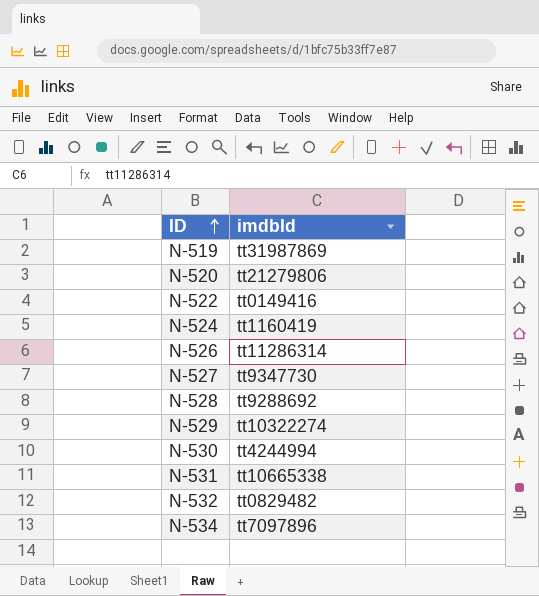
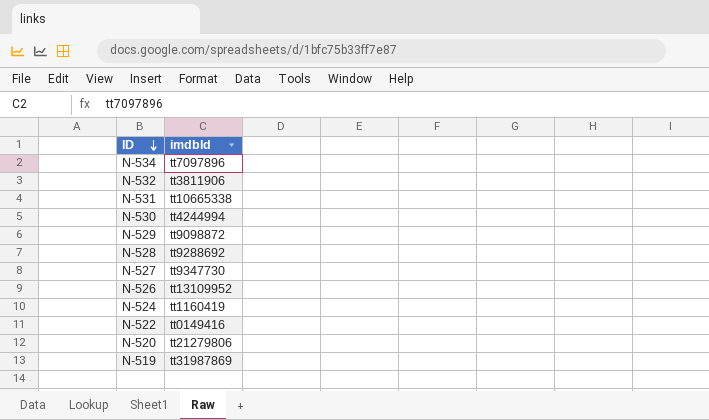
row order: ID ascending -> ID descending
N-532 | imdbId: tt0829482 -> tt3811906
N-529 | imdbId: tt10322274 -> tt9098872
N-526 | imdbId: tt11286314 -> tt13109952

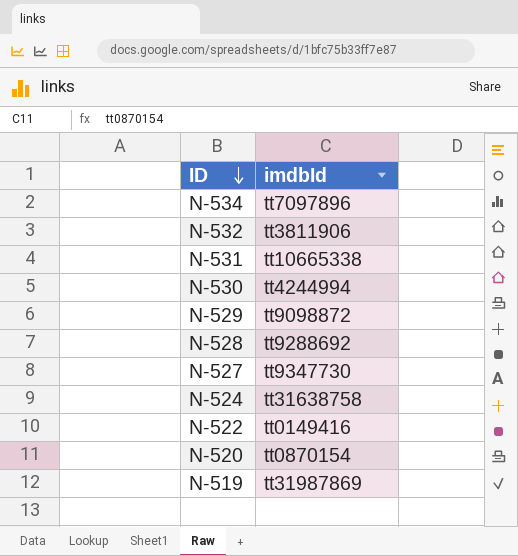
row N-526: tt13109952 -> none
N-524 | imdbId: tt1160419 -> tt31638758
N-520 | imdbId: tt21279806 -> tt0870154

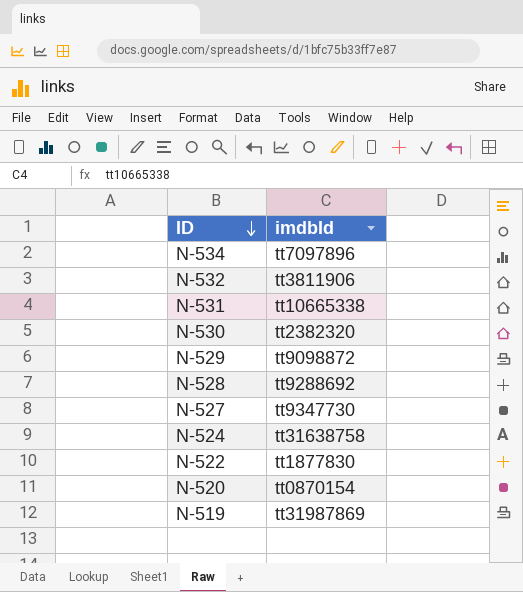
N-530 | imdbId: tt4244994 -> tt2382320
N-522 | imdbId: tt0149416 -> tt1877830

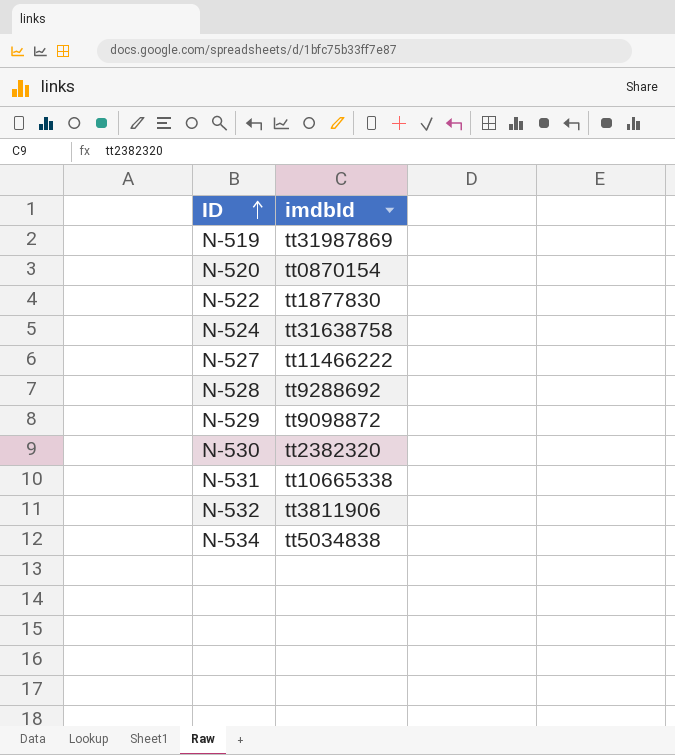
row order: ID descending -> ID ascending
N-527 | imdbId: tt9347730 -> tt11466222
N-534 | imdbId: tt7097896 -> tt5034838

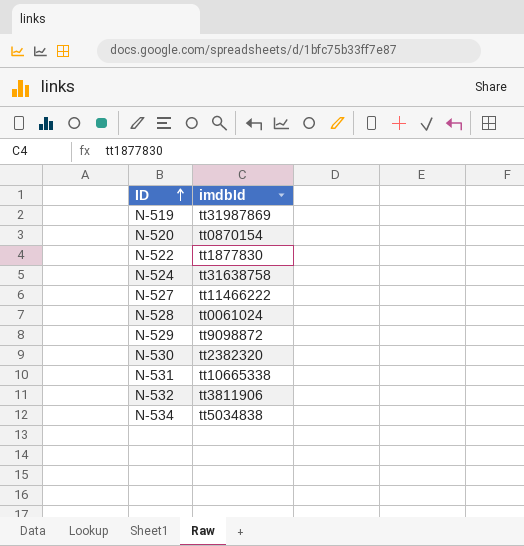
N-528 | imdbId: tt9288692 -> tt0061024

